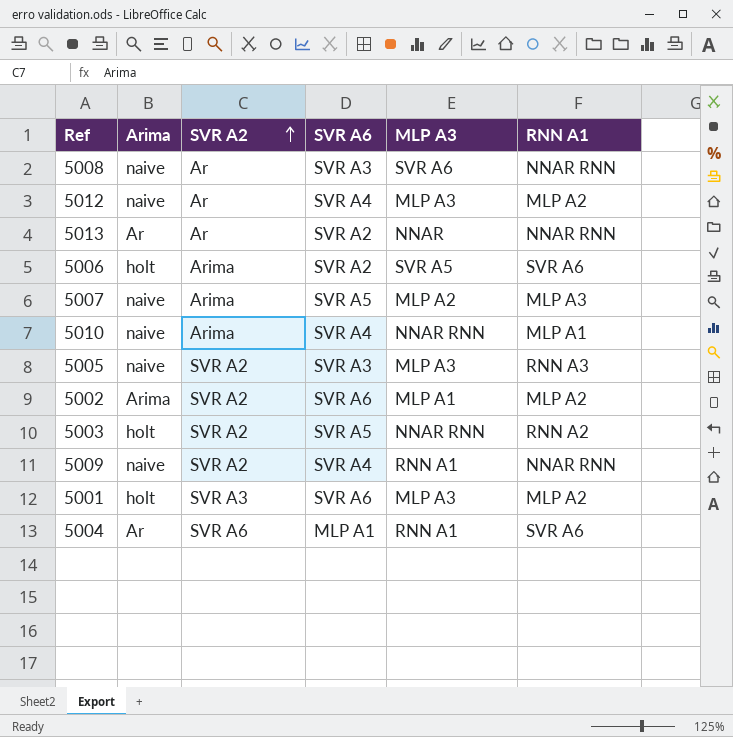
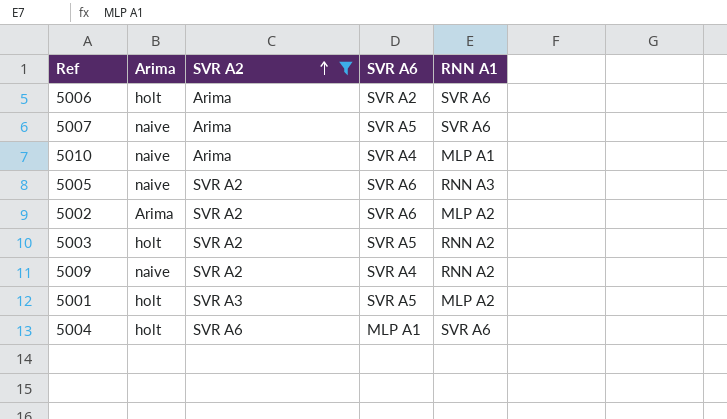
filter: none -> SVR A2 != Ar
column MLP A3 | position: 5 -> none
5007 | RNN A1: MLP A3 -> SVR A6
5005 | SVR A6: SVR A3 -> SVR A6
5009 | RNN A1: NNAR RNN -> RNN A2
5001 | SVR A6: SVR A6 -> SVR A5
5004 | Arima: Ar -> holt

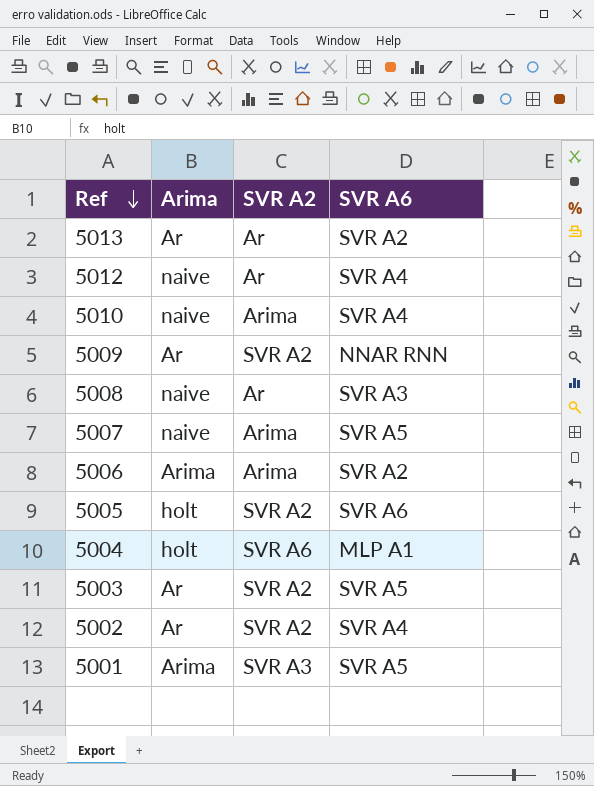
filter: SVR A2 != Ar -> none
row order: SVR A2 ascending -> Ref descending
column RNN A1 | position: 5 -> none
5009 | Arima: naive -> Ar
5009 | SVR A6: SVR A4 -> NNAR RNN
5006 | Arima: holt -> Arima
5005 | Arima: naive -> holt
5003 | Arima: holt -> Ar
5002 | Arima: Arima -> Ar
5002 | SVR A6: SVR A6 -> SVR A4
5001 | Arima: holt -> Arima

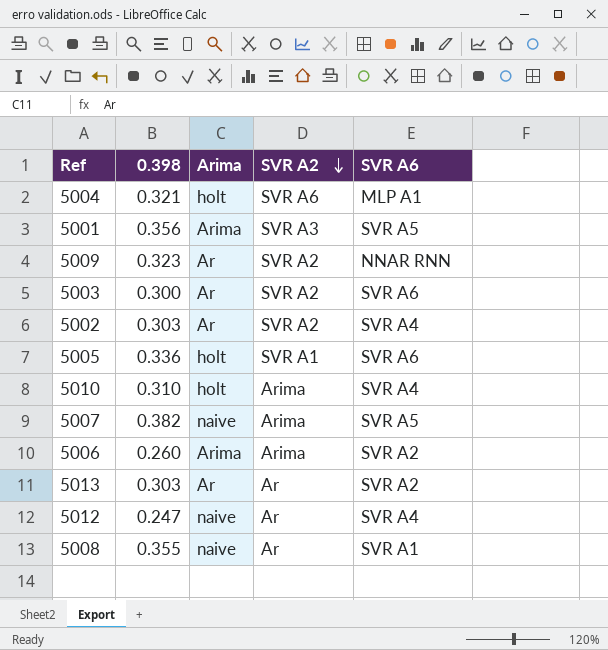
row order: Ref descending -> SVR A2 descending
column 0.398 | position: none -> 2
5003 | SVR A6: SVR A5 -> SVR A6
5005 | SVR A2: SVR A2 -> SVR A1
5010 | Arima: naive -> holt
5008 | SVR A6: SVR A3 -> SVR A1

